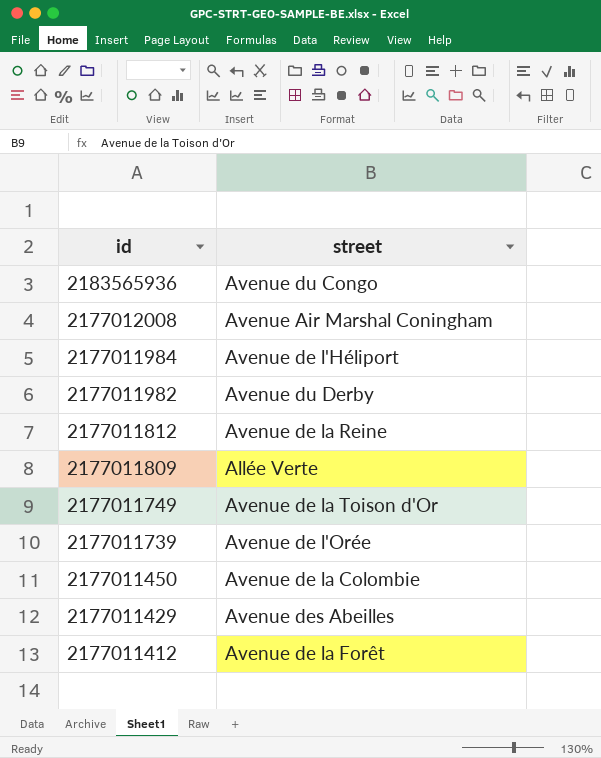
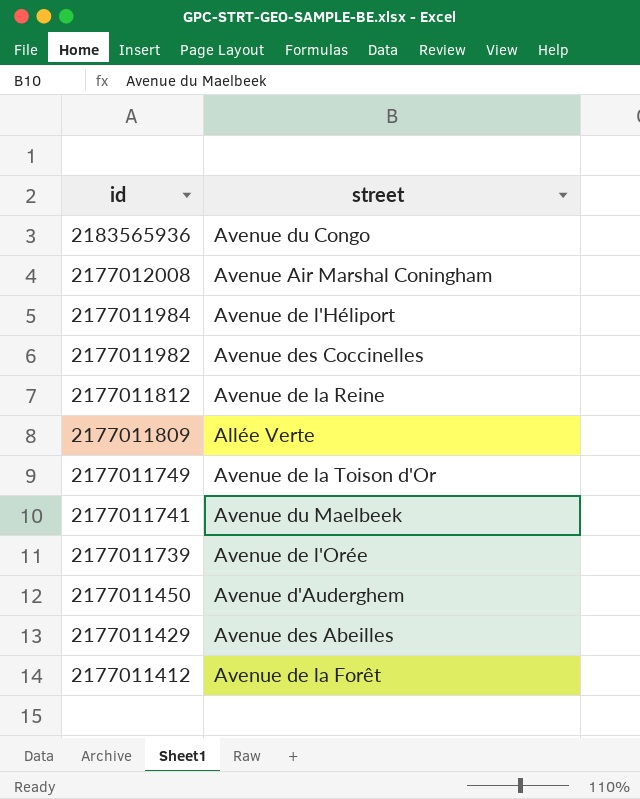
2177011982 | street: Avenue du Derby -> Avenue des Coccinelles
row 2177011741: none -> Avenue du Maelbeek
2177011450 | street: Avenue de la Colombie -> Avenue d'Auderghem

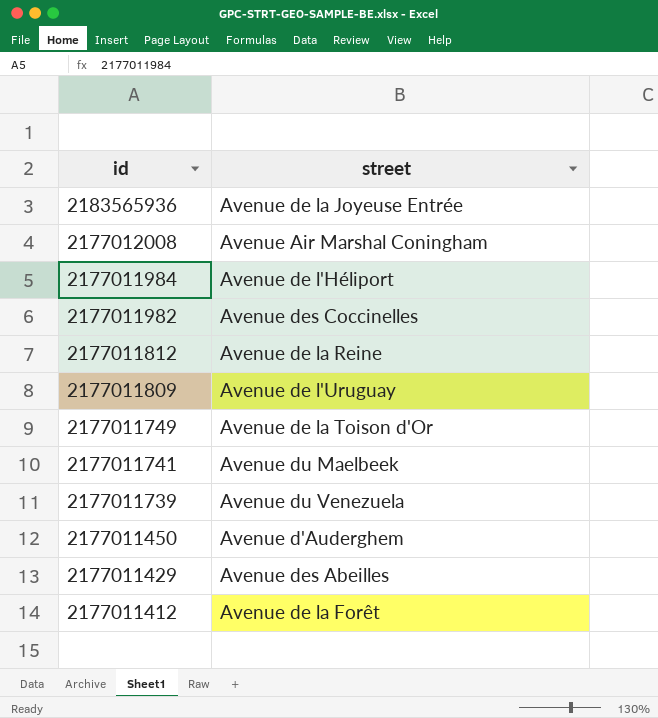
2183565936 | street: Avenue du Congo -> Avenue de la Joyeuse Entrée
2177011809 | street: Allée Verte -> Avenue de l'Uruguay
2177011739 | street: Avenue de l'Orée -> Avenue du Venezuela

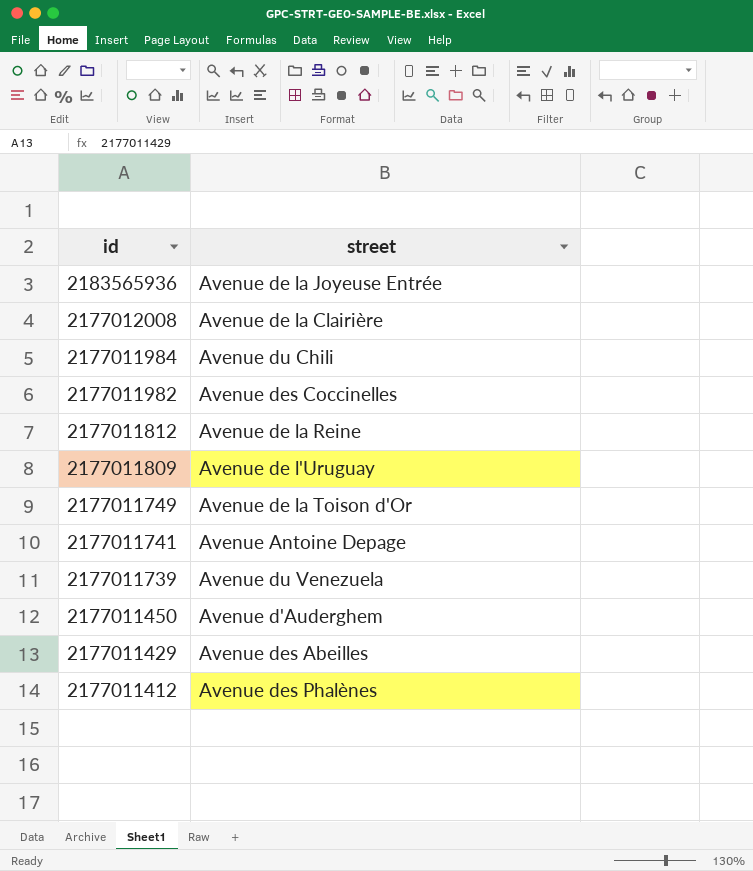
2177012008 | street: Avenue Air Marshal Coningham -> Avenue de la Clairière
2177011984 | street: Avenue de l'Héliport -> Avenue du Chili
2177011741 | street: Avenue du Maelbeek -> Avenue Antoine Depage
2177011412 | street: Avenue de la Forêt -> Avenue des Phalènes

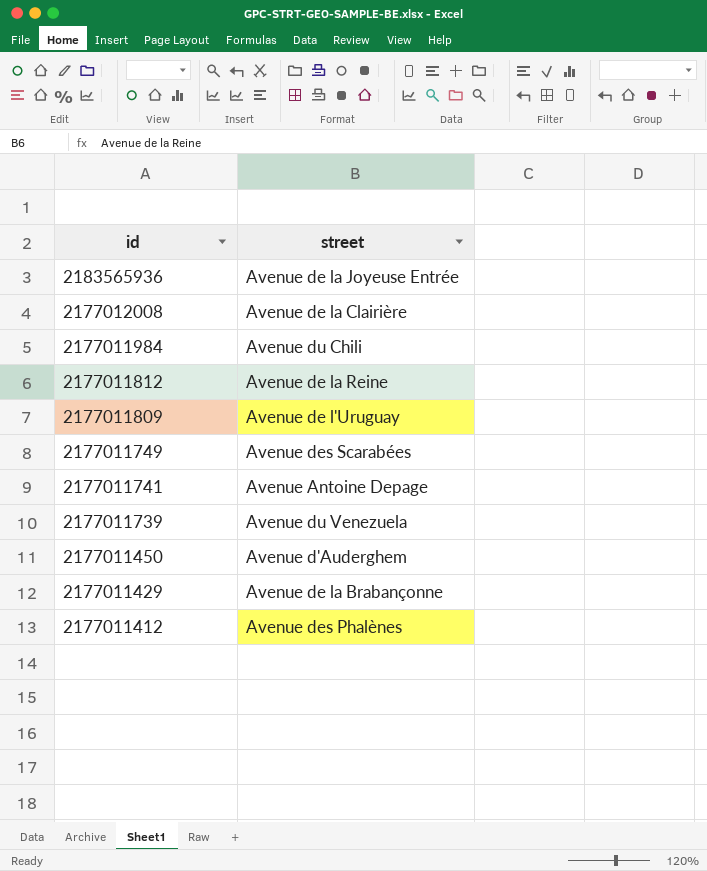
row 2177011982: Avenue des Coccinelles -> none
2177011749 | street: Avenue de la Toison d'Or -> Avenue des Scarabées
2177011429 | street: Avenue des Abeilles -> Avenue de la Brabançonne

